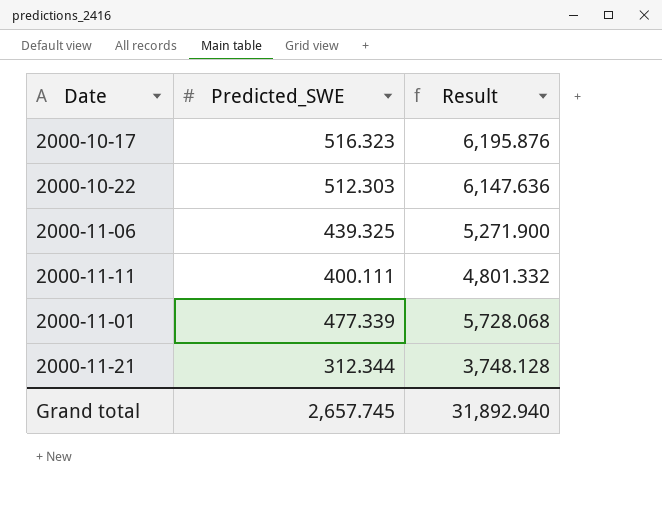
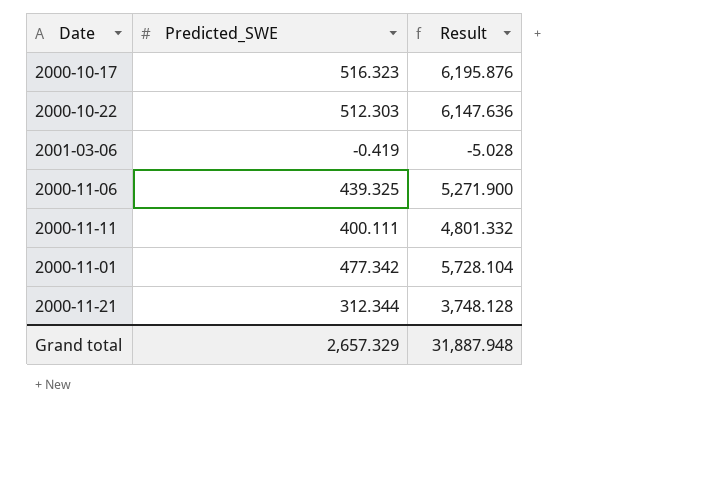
row 2001-03-06: none -> -0.419 | -5.028
2000-11-01 | Predicted_SWE: 477.339 -> 477.342
2000-11-01 | Result: 5,728.068 -> 5,728.104
Grand total | Predicted_SWE: 2,657.745 -> 2,657.329
Grand total | Result: 31,892.940 -> 31,887.948

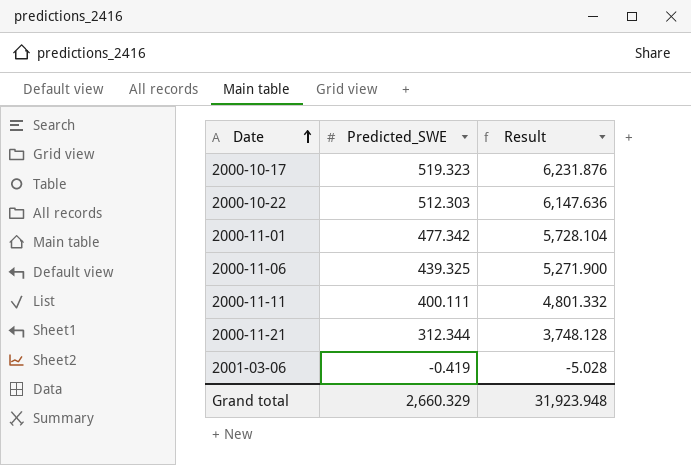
row order: none -> Date ascending
2000-10-17 | Predicted_SWE: 516.323 -> 519.323
2000-10-17 | Result: 6,195.876 -> 6,231.876
Grand total | Predicted_SWE: 2,657.329 -> 2,660.329
Grand total | Result: 31,887.948 -> 31,923.948

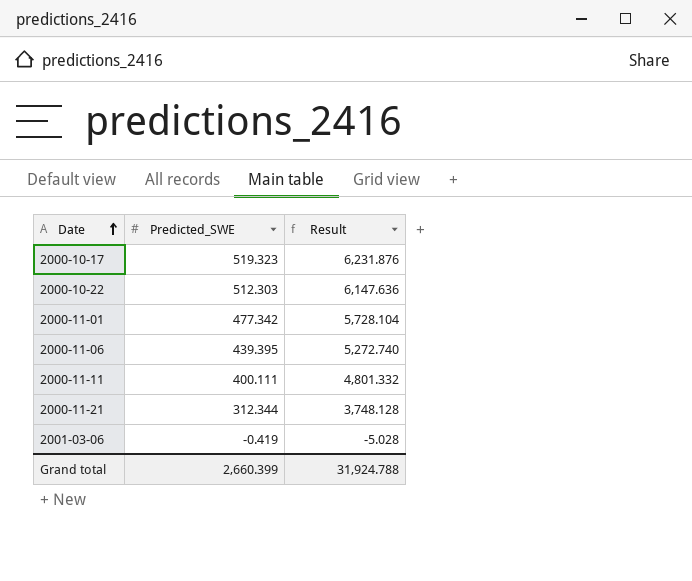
2000-11-06 | Predicted_SWE: 439.325 -> 439.395
2000-11-06 | Result: 5,271.900 -> 5,272.740
Grand total | Predicted_SWE: 2,660.329 -> 2,660.399
Grand total | Result: 31,923.948 -> 31,924.788

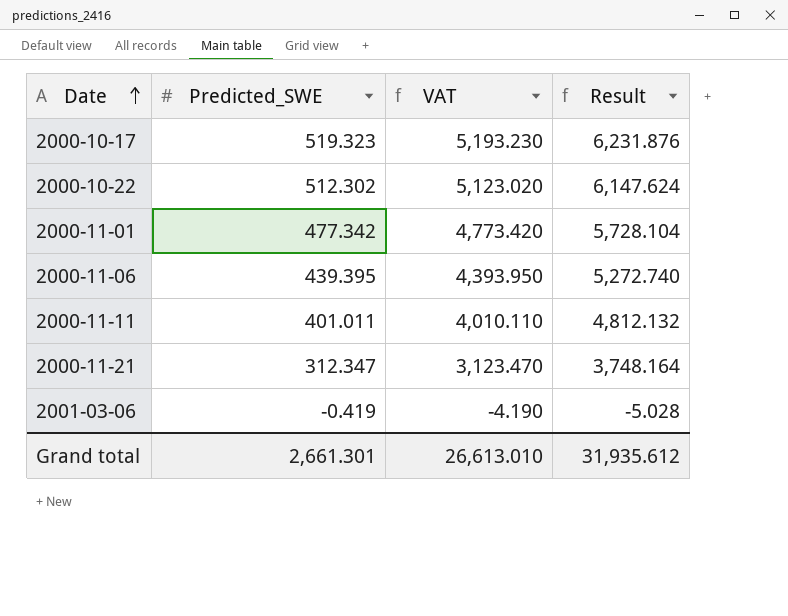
column VAT | formula: none -> [Predicted_SWE] * 10
2000-10-22 | Predicted_SWE: 512.303 -> 512.302
2000-10-22 | Result: 6,147.636 -> 6,147.624
2000-11-11 | Predicted_SWE: 400.111 -> 401.011
2000-11-11 | Result: 4,801.332 -> 4,812.132
2000-11-21 | Predicted_SWE: 312.344 -> 312.347
2000-11-21 | Result: 3,748.128 -> 3,748.164
Grand total | Predicted_SWE: 2,660.399 -> 2,661.301
Grand total | Result: 31,924.788 -> 31,935.612

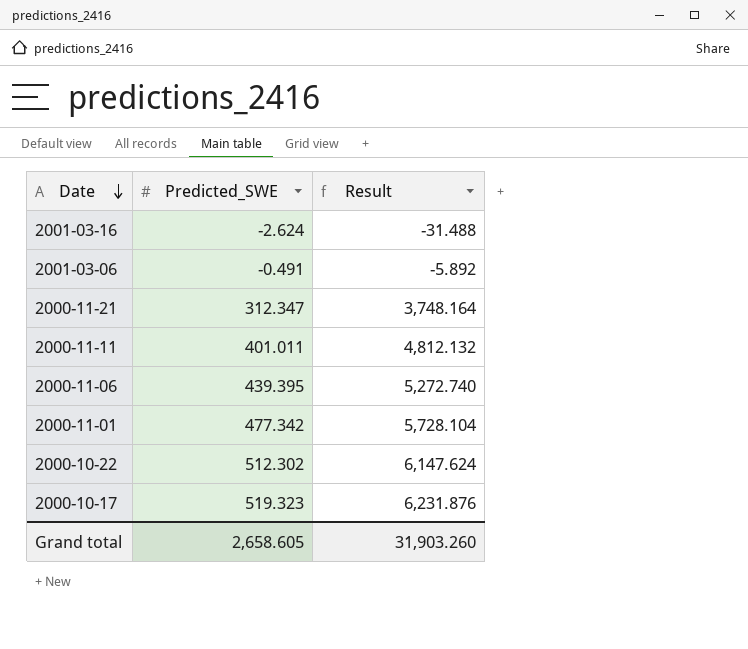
row order: Date ascending -> Date descending
column VAT | formula: [Predicted_SWE] * 10 -> none
row 2001-03-16: none -> -2.624 | -31.488
2001-03-06 | Predicted_SWE: -0.419 -> -0.491
2001-03-06 | Result: -5.028 -> -5.892
Grand total | Predicted_SWE: 2,661.301 -> 2,658.605
Grand total | Result: 31,935.612 -> 31,903.260

